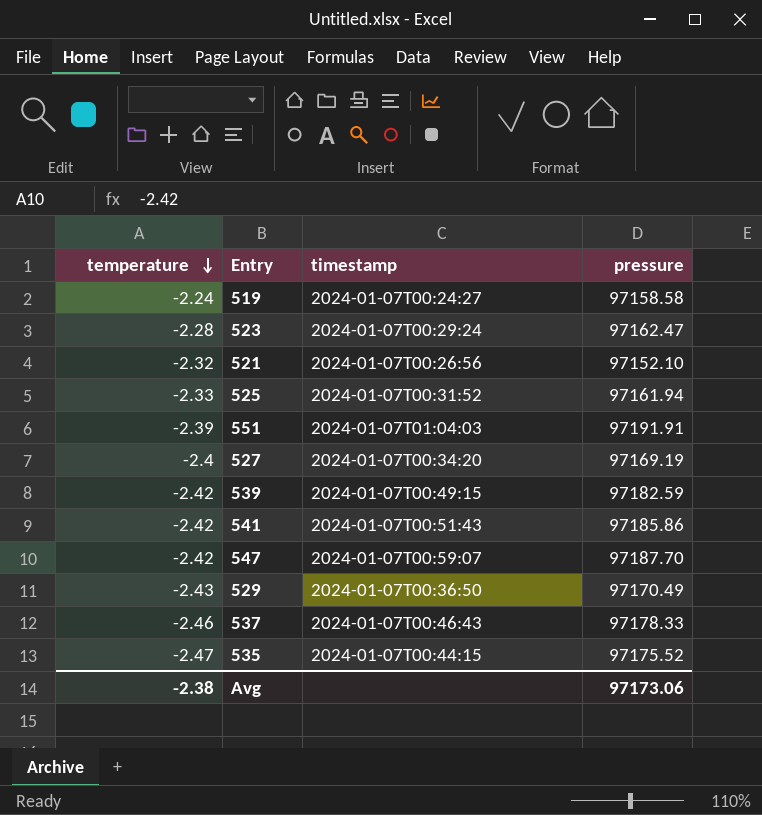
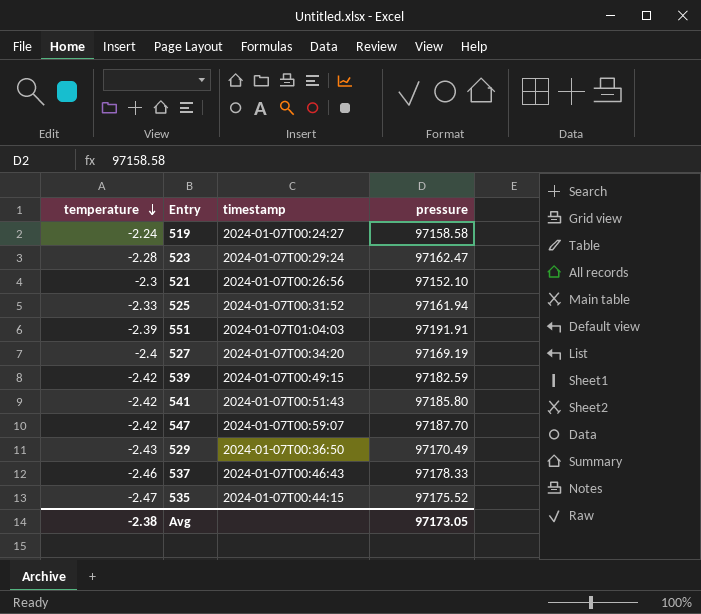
521 | temperature: -2.32 -> -2.3
541 | pressure: 97185.86 -> 97185.80
Avg | pressure: 97173.06 -> 97173.05

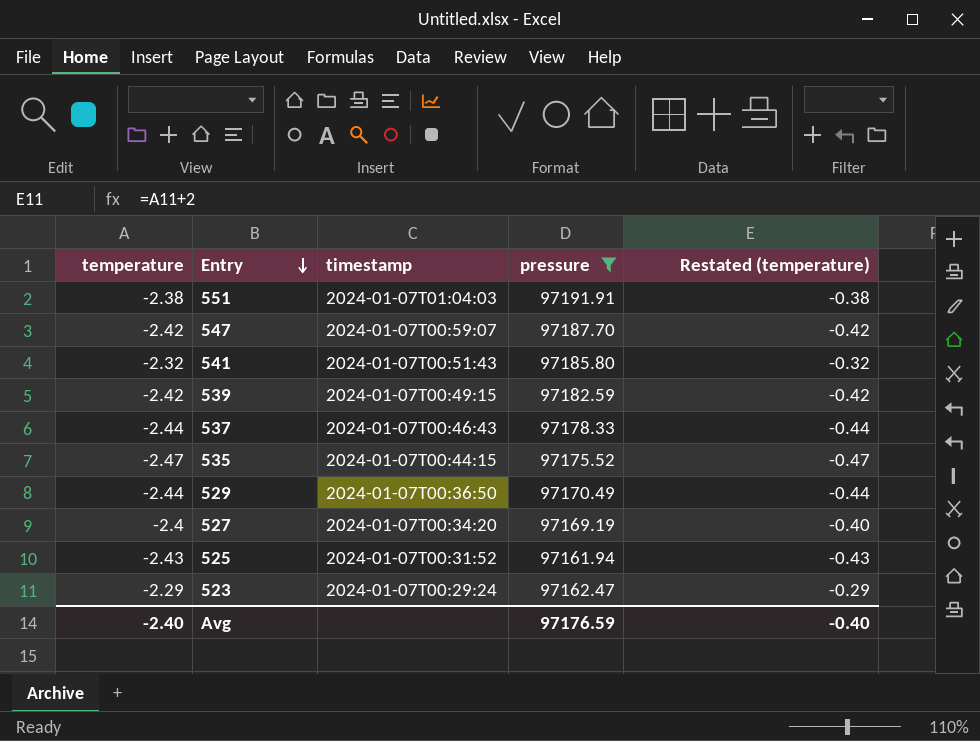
filter: none -> pressure >= 97161.94
row order: temperature descending -> Entry descending
column Restated (temperature) | formula: none -> [temperature] + 2
551 | temperature: -2.39 -> -2.38
541 | temperature: -2.42 -> -2.32
537 | temperature: -2.46 -> -2.44
529 | temperature: -2.43 -> -2.44
525 | temperature: -2.33 -> -2.43
523 | temperature: -2.28 -> -2.29
Avg | temperature: -2.38 -> -2.40
Avg | pressure: 97173.05 -> 97176.59

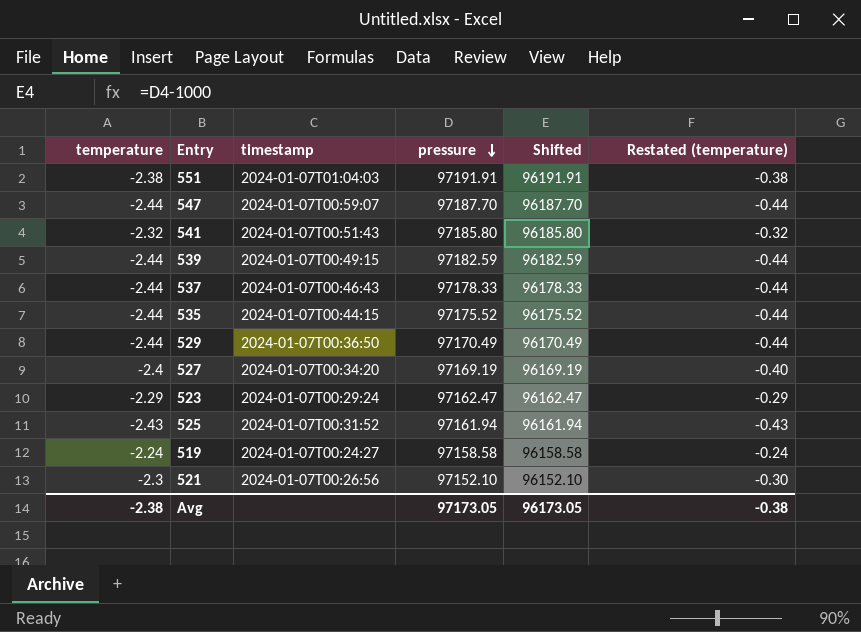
filter: pressure >= 97161.94 -> none
row order: Entry descending -> pressure descending
column Shifted | formula: none -> [pressure] - 1000
547 | temperature: -2.42 -> -2.44
547 | Restated (temperature): -0.42 -> -0.44
539 | temperature: -2.42 -> -2.44
539 | Restated (temperature): -0.42 -> -0.44
535 | temperature: -2.47 -> -2.44
535 | Restated (temperature): -0.47 -> -0.44
Avg | temperature: -2.40 -> -2.38
Avg | pressure: 97176.59 -> 97173.05
Avg | Restated (temperature): -0.40 -> -0.38

